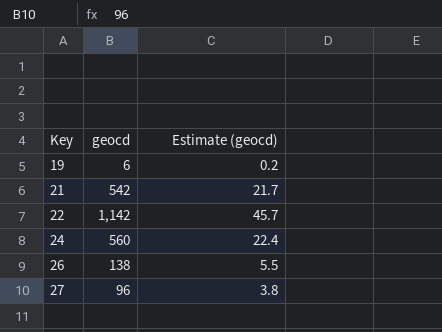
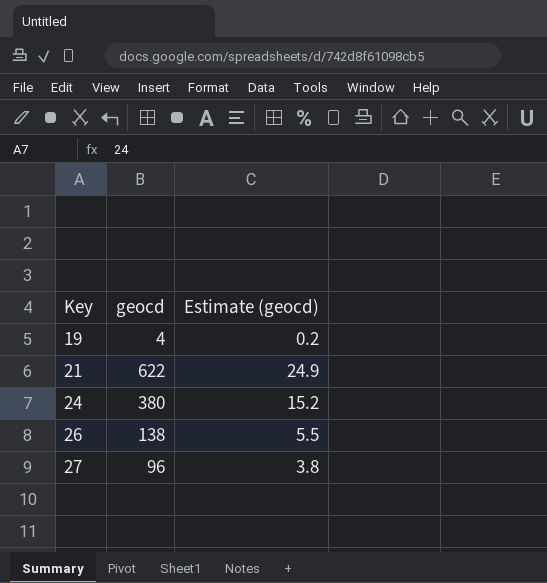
row 22: 1,142 | 45.7 -> none
19 | geocd: 6 -> 4
21 | geocd: 542 -> 622
21 | Estimate (geocd): 21.7 -> 24.9
24 | geocd: 560 -> 380
24 | Estimate (geocd): 22.4 -> 15.2

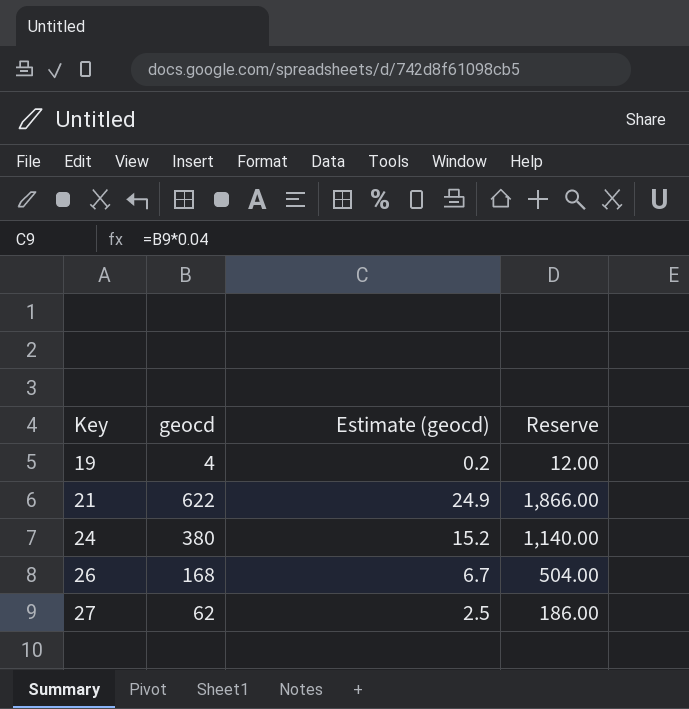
column Reserve | formula: none -> [geocd] * 3
26 | geocd: 138 -> 168
26 | Estimate (geocd): 5.5 -> 6.7
27 | geocd: 96 -> 62
27 | Estimate (geocd): 3.8 -> 2.5

